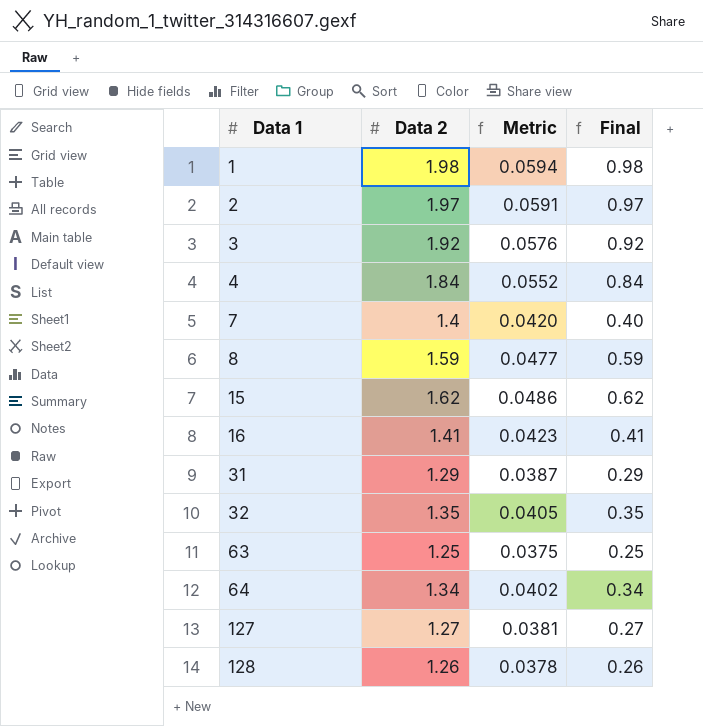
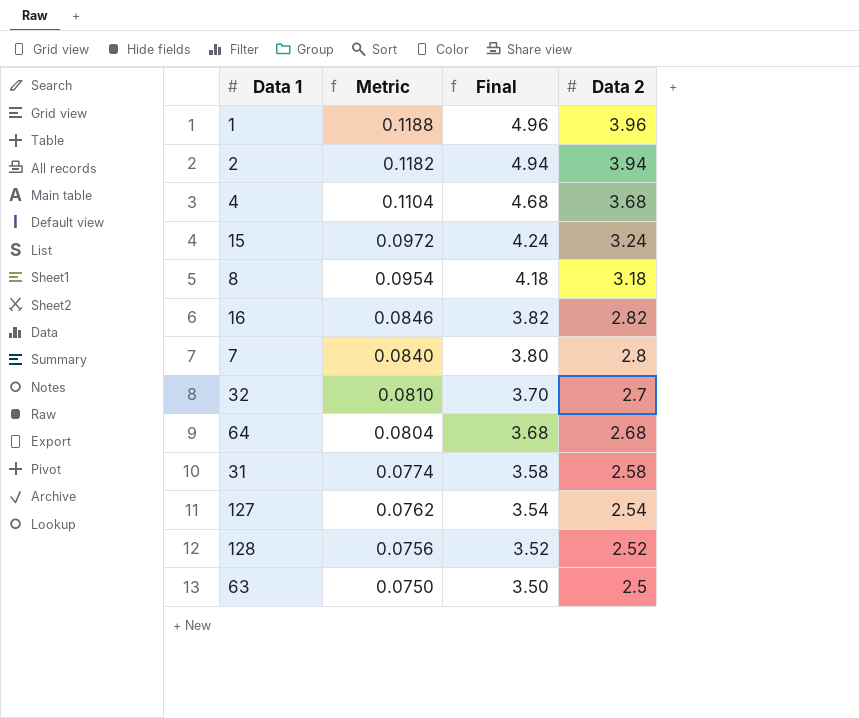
row order: Data 1 ascending -> Metric descending
column Final | formula: [Data 2] - 1 -> [Data 2] + 1
column Data 2 | position: 2 -> 4
row 3: 1.92 | 0.0576 | 0.92 -> none
1 | Metric: 0.0594 -> 0.1188
1 | Data 2: 1.98 -> 3.96
2 | Metric: 0.0591 -> 0.1182
2 | Data 2: 1.97 -> 3.94
4 | Metric: 0.0552 -> 0.1104
4 | Data 2: 1.84 -> 3.68
15 | Metric: 0.0486 -> 0.0972
15 | Data 2: 1.62 -> 3.24
8 | Metric: 0.0477 -> 0.0954
8 | Data 2: 1.59 -> 3.18
16 | Metric: 0.0423 -> 0.0846
16 | Data 2: 1.41 -> 2.82
7 | Metric: 0.0420 -> 0.0840
7 | Data 2: 1.4 -> 2.8
32 | Metric: 0.0405 -> 0.0810
32 | Data 2: 1.35 -> 2.7
64 | Metric: 0.0402 -> 0.0804
64 | Data 2: 1.34 -> 2.68
31 | Metric: 0.0387 -> 0.0774
31 | Data 2: 1.29 -> 2.58
127 | Metric: 0.0381 -> 0.0762
127 | Data 2: 1.27 -> 2.54
128 | Metric: 0.0378 -> 0.0756
128 | Data 2: 1.26 -> 2.52
63 | Metric: 0.0375 -> 0.0750
63 | Data 2: 1.25 -> 2.5

